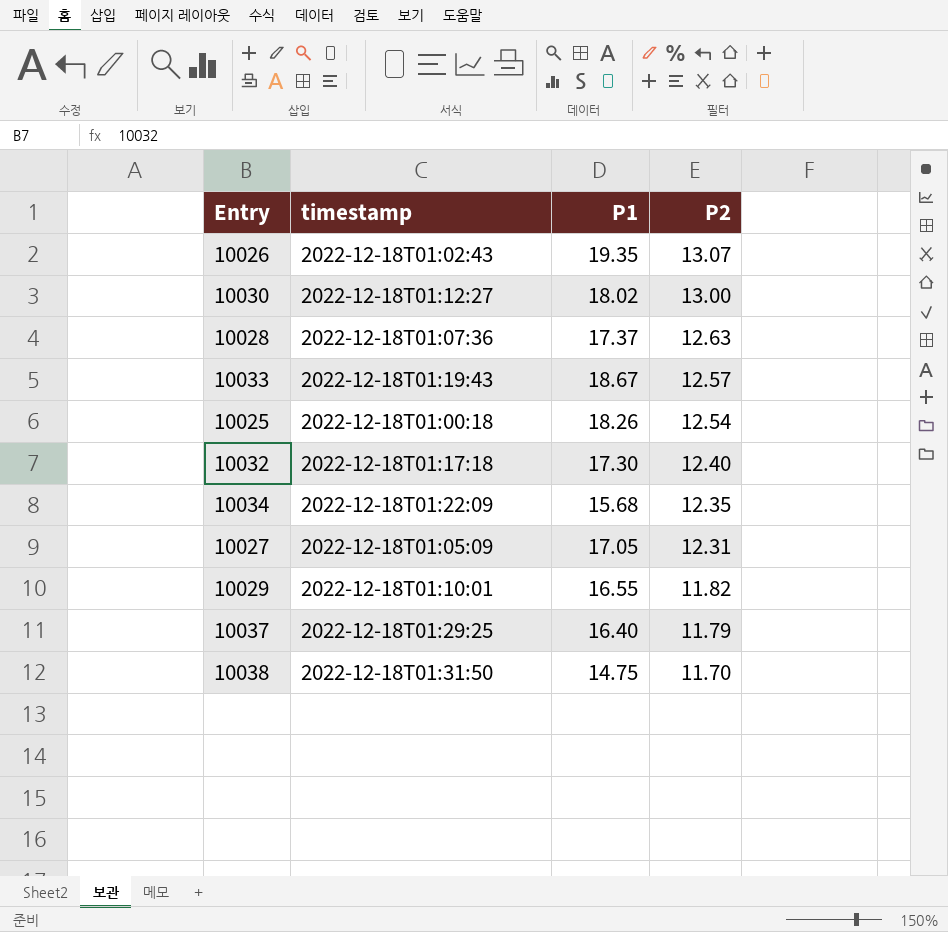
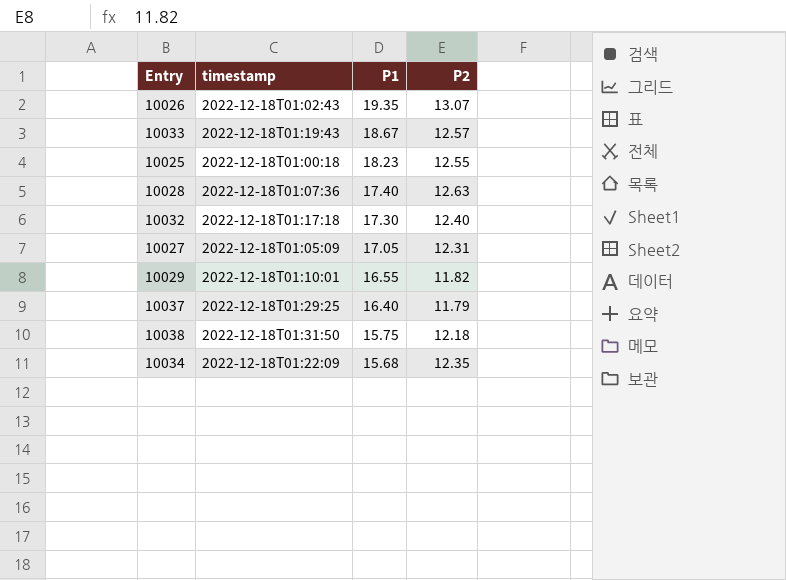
row order: P2 descending -> P1 descending
row 10030: 2022-12-18T01:12:27 | 18.02 | 13.00 -> none
10025 | P1: 18.26 -> 18.23
10025 | P2: 12.54 -> 12.55
10028 | P1: 17.37 -> 17.40
10038 | P1: 14.75 -> 15.75
10038 | P2: 11.70 -> 12.18

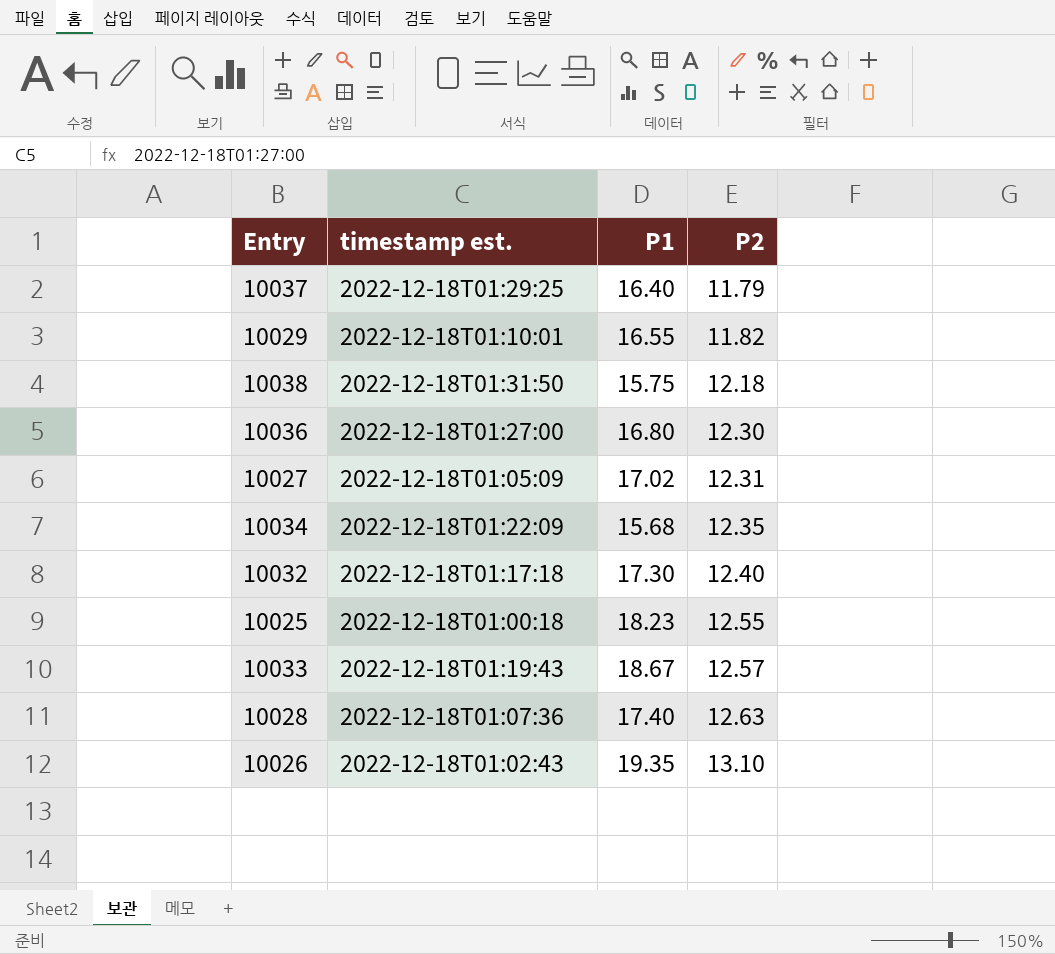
row order: P1 descending -> P2 ascending
column name: timestamp -> timestamp est.
row 10036: none -> 2022-12-18T01:27:00 | 16.80 | 12.30
10027 | P1: 17.05 -> 17.02
10026 | P2: 13.07 -> 13.10

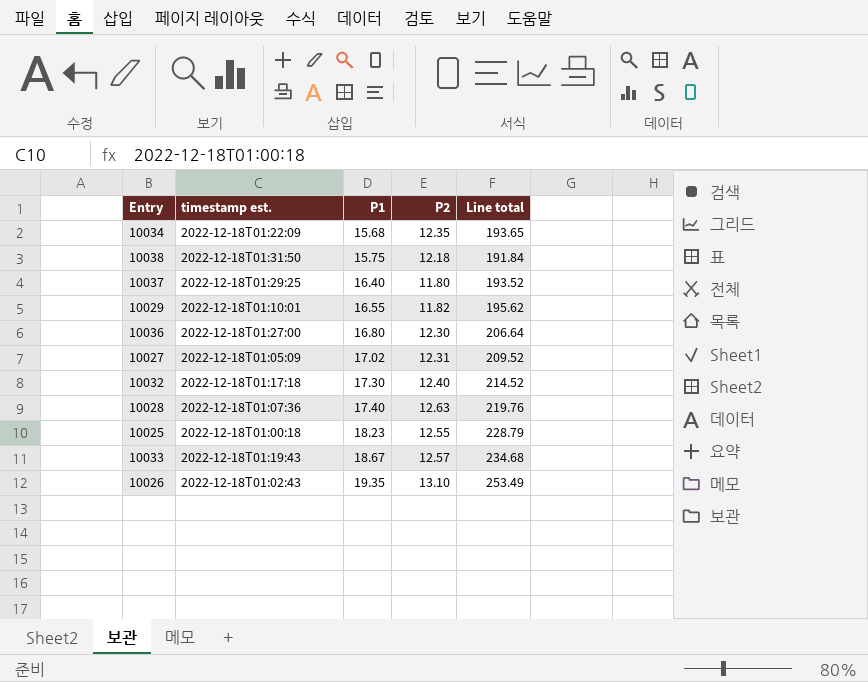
row order: P2 ascending -> P1 ascending
column Line total | formula: none -> [P1] * [P2]
10037 | P2: 11.79 -> 11.80

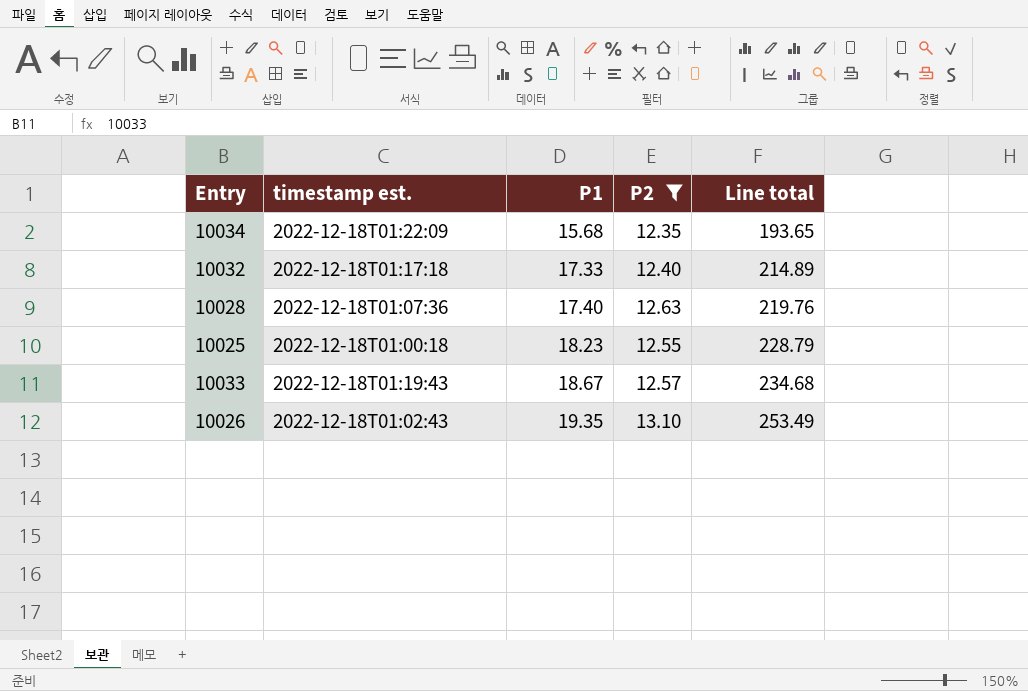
filter: none -> P2 >= 12.35
10032 | P1: 17.30 -> 17.33
10032 | Line total: 214.52 -> 214.89

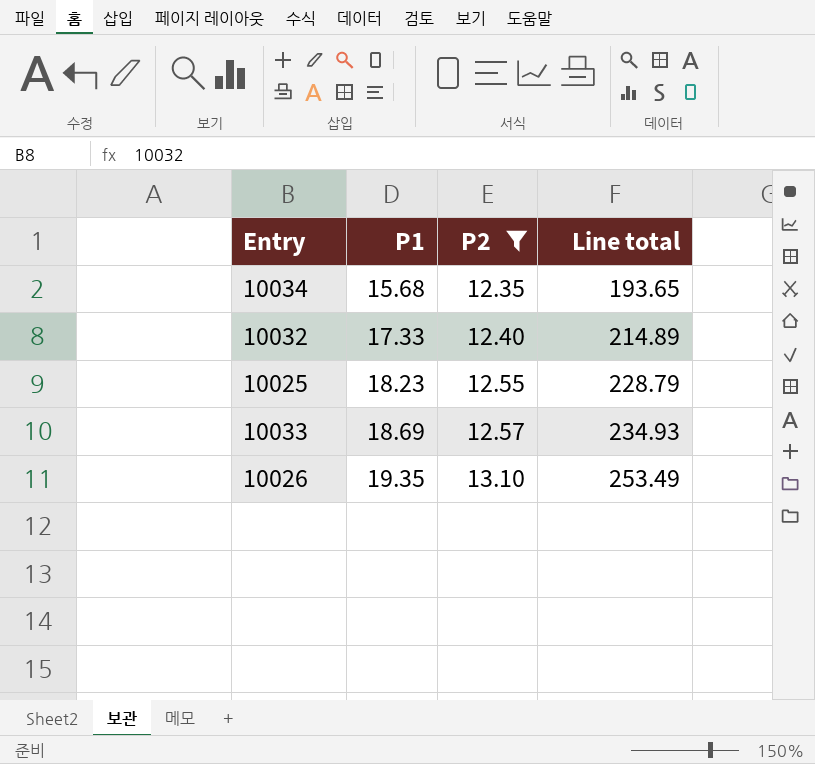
column timestamp est. | position: 2 -> none
row 10028: 2022-12-18T01:07:36 | 17.40 | 12.63 | 219.76 -> none
10033 | P1: 18.67 -> 18.69
10033 | Line total: 234.68 -> 234.93

